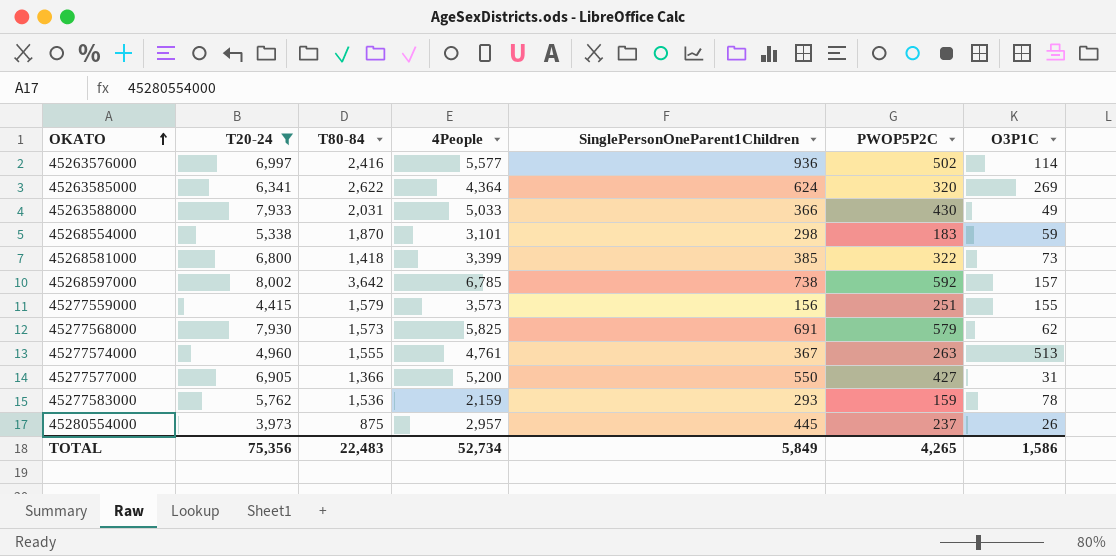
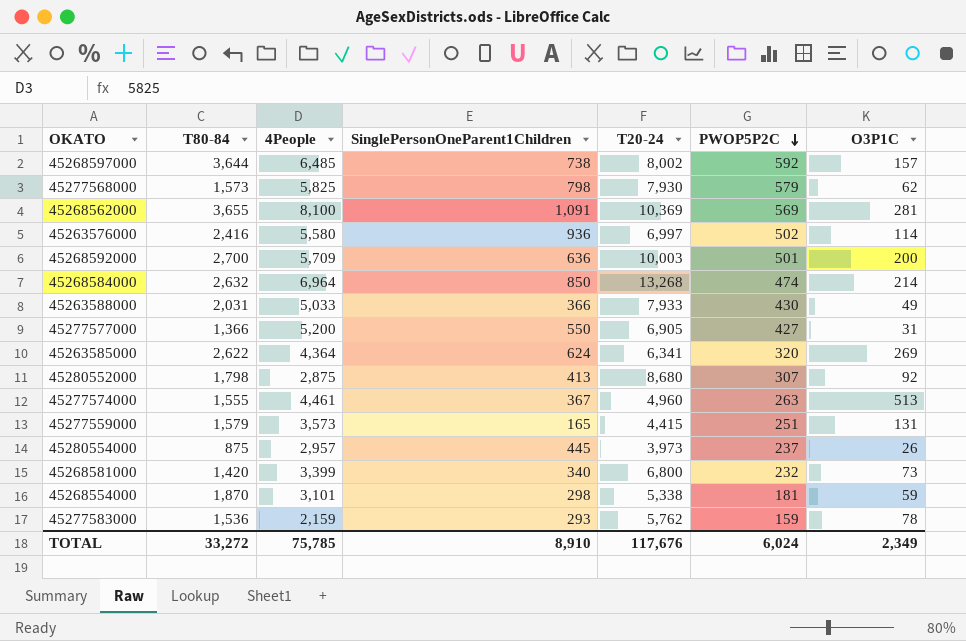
filter: T20-24 <= 8,002 -> none
row order: OKATO ascending -> PWOP5P2C descending
column T20-24 | position: 2 -> 5
45268597000 | T80-84: 3,642 -> 3,644
45268597000 | 4People: 6,785 -> 6,485
45277568000 | SinglePersonOneParent1Children: 691 -> 798
45263576000 | 4People: 5,577 -> 5,580
45277574000 | 4People: 4,761 -> 4,461
45277559000 | SinglePersonOneParent1Children: 156 -> 165
45277559000 | O3P1C: 155 -> 131
45268581000 | T80-84: 1,418 -> 1,420
45268581000 | SinglePersonOneParent1Children: 385 -> 340
45268581000 | PWOP5P2C: 322 -> 232
45268554000 | PWOP5P2C: 183 -> 181
TOTAL | T80-84: 22,483 -> 33,272
TOTAL | 4People: 52,734 -> 75,785
TOTAL | SinglePersonOneParent1Children: 5,849 -> 8,910
TOTAL | T20-24: 75,356 -> 117,676
TOTAL | PWOP5P2C: 4,265 -> 6,024
TOTAL | O3P1C: 1,586 -> 2,349

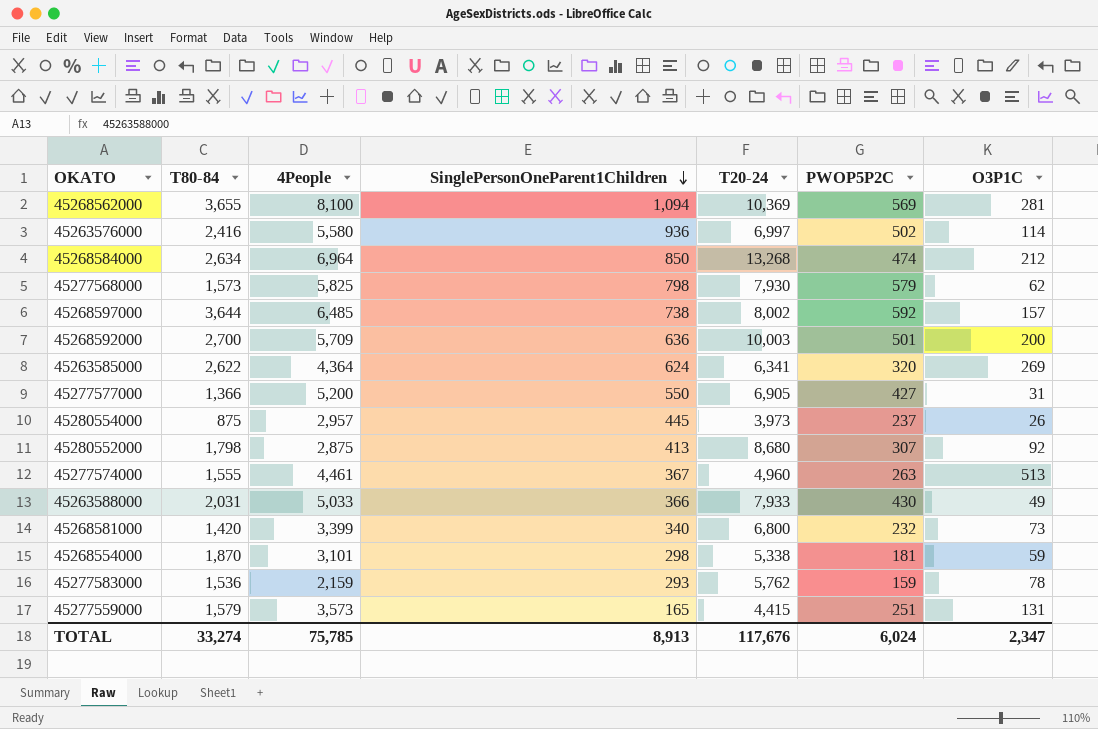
row order: PWOP5P2C descending -> SinglePersonOneParent1Children descending
45268562000 | SinglePersonOneParent1Children: 1,091 -> 1,094
45268584000 | T80-84: 2,632 -> 2,634
45268584000 | O3P1C: 214 -> 212
TOTAL | T80-84: 33,272 -> 33,274
TOTAL | SinglePersonOneParent1Children: 8,910 -> 8,913
TOTAL | O3P1C: 2,349 -> 2,347

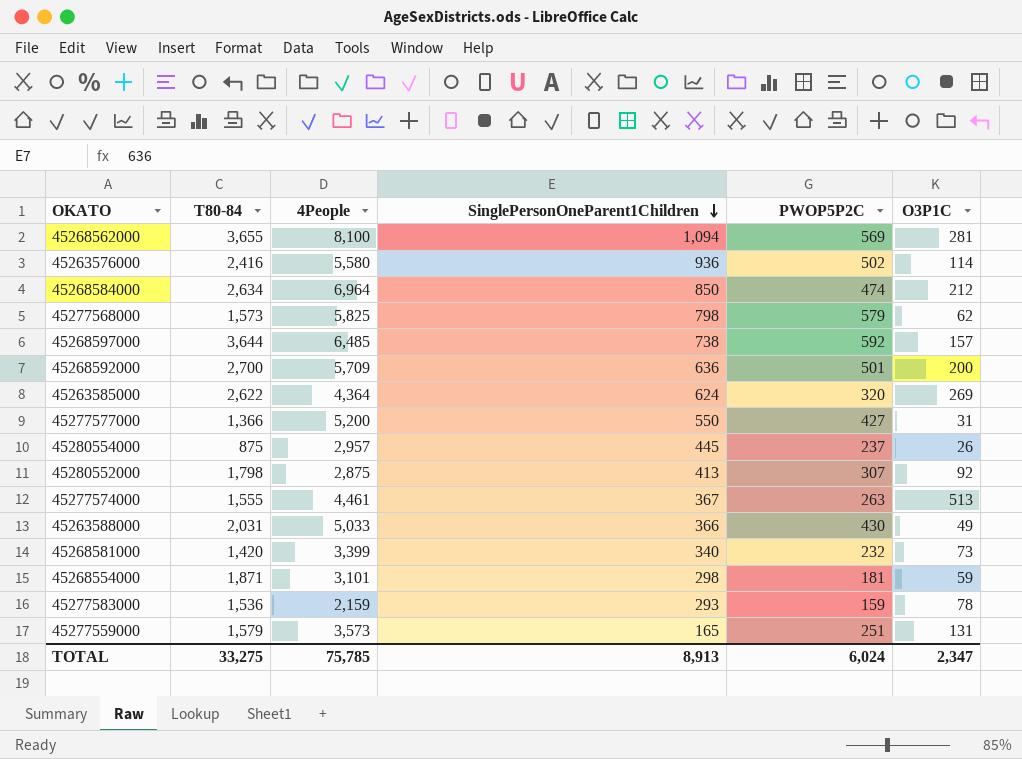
column T20-24 | position: 5 -> none
45268554000 | T80-84: 1,870 -> 1,871
TOTAL | T80-84: 33,274 -> 33,275

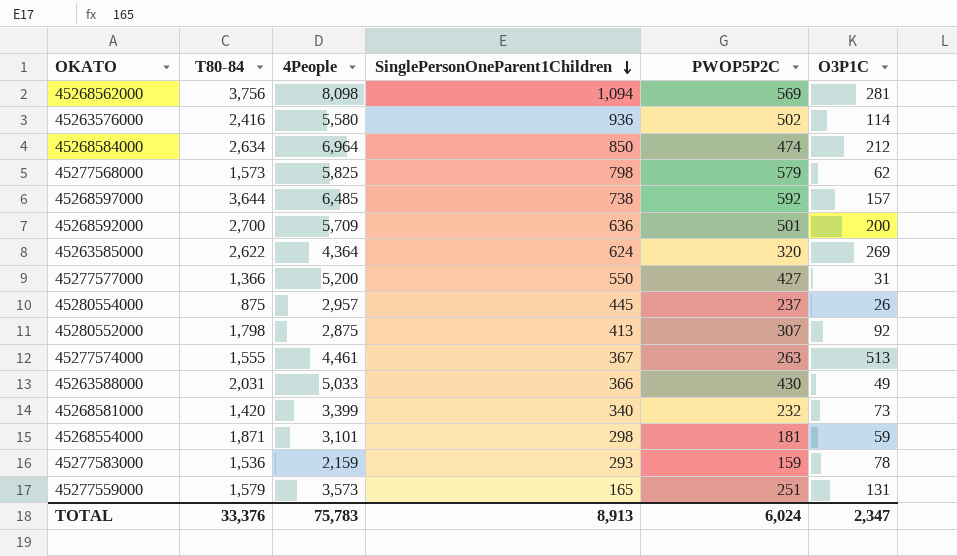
45268562000 | T80-84: 3,655 -> 3,756
45268562000 | 4People: 8,100 -> 8,098
TOTAL | T80-84: 33,275 -> 33,376
TOTAL | 4People: 75,785 -> 75,783

